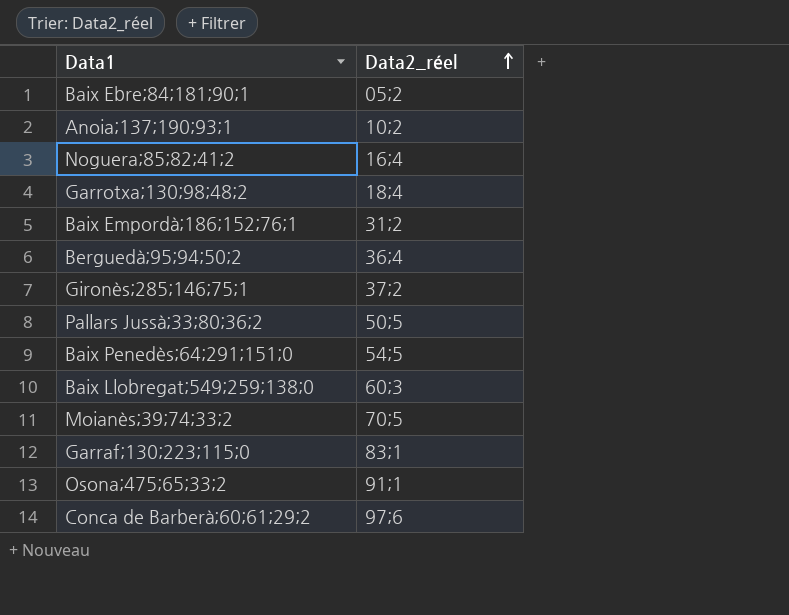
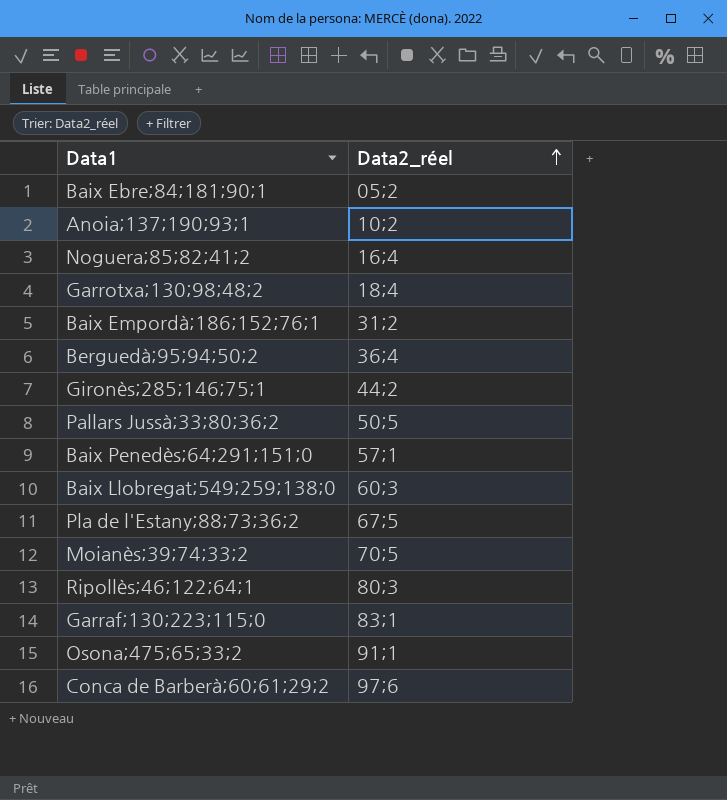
Gironès;285;146;75;1 | Data2_réel: 37;2 -> 44;2
Baix Penedès;64;291;151;0 | Data2_réel: 54;5 -> 57;1
row Pla de l'Estany;88;73;36;2: none -> 67;5
row Ripollès;46;122;64;1: none -> 80;3

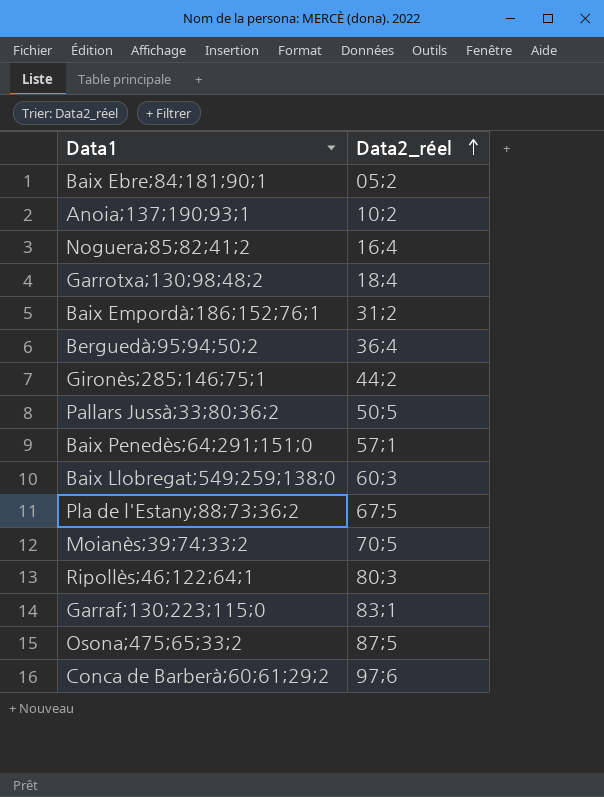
Osona;475;65;33;2 | Data2_réel: 91;1 -> 87;5

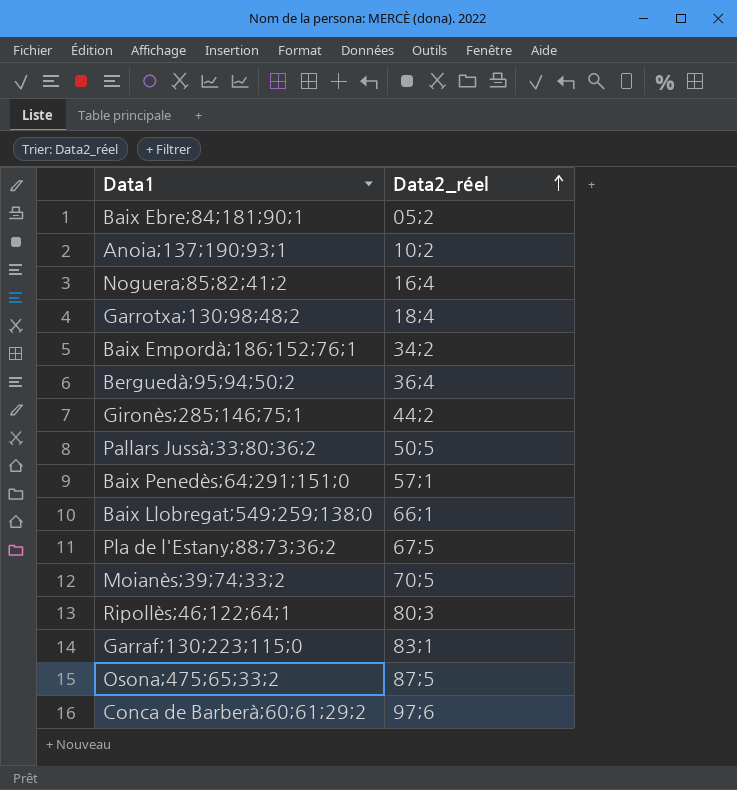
Baix Empordà;186;152;76;1 | Data2_réel: 31;2 -> 34;2
Baix Llobregat;549;259;138;0 | Data2_réel: 60;3 -> 66;1

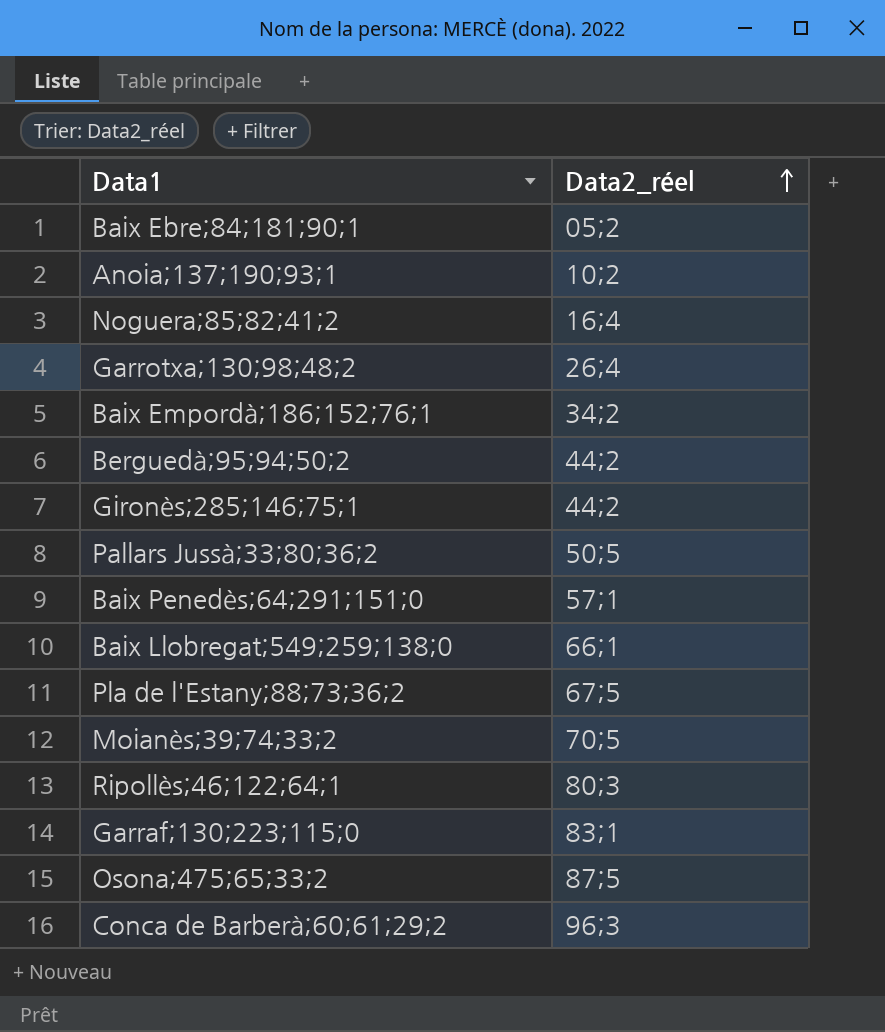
Garrotxa;130;98;48;2 | Data2_réel: 18;4 -> 26;4
Berguedà;95;94;50;2 | Data2_réel: 36;4 -> 44;2
Conca de Barberà;60;61;29;2 | Data2_réel: 97;6 -> 96;3

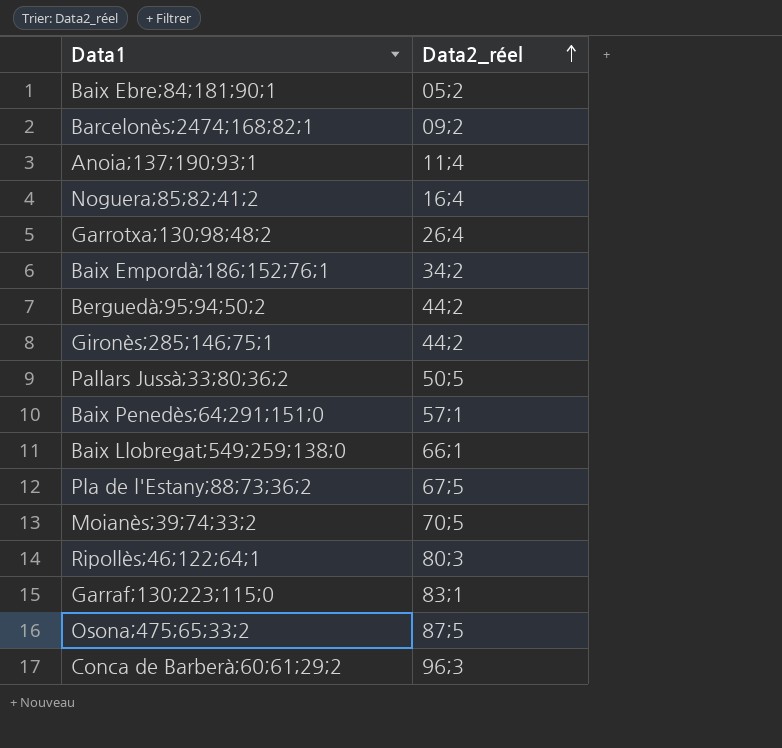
row Barcelonès;2474;168;82;1: none -> 09;2
Anoia;137;190;93;1 | Data2_réel: 10;2 -> 11;4

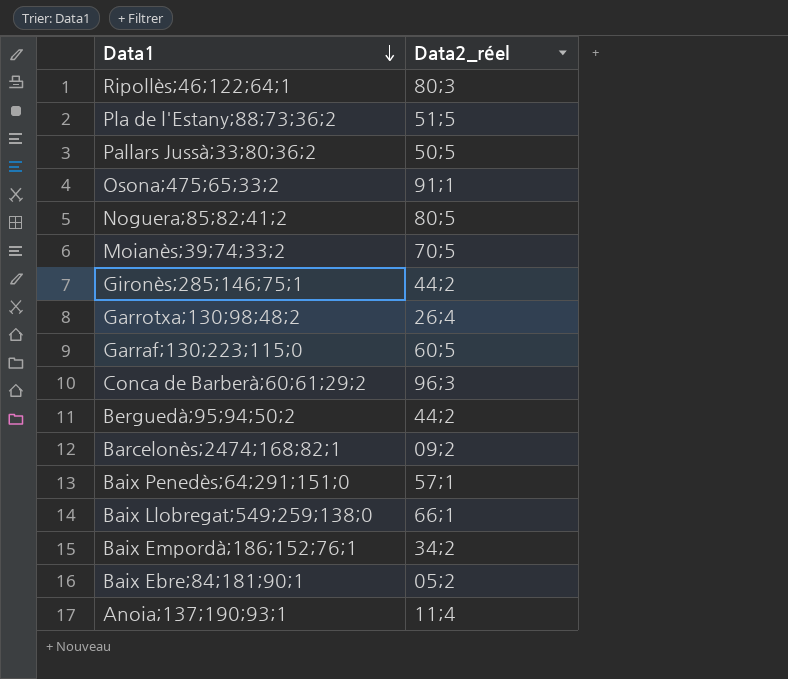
row order: Data2_réel ascending -> Data1 descending
Pla de l'Estany;88;73;36;2 | Data2_réel: 67;5 -> 51;5
Osona;475;65;33;2 | Data2_réel: 87;5 -> 91;1
Noguera;85;82;41;2 | Data2_réel: 16;4 -> 80;5
Garraf;130;223;115;0 | Data2_réel: 83;1 -> 60;5

